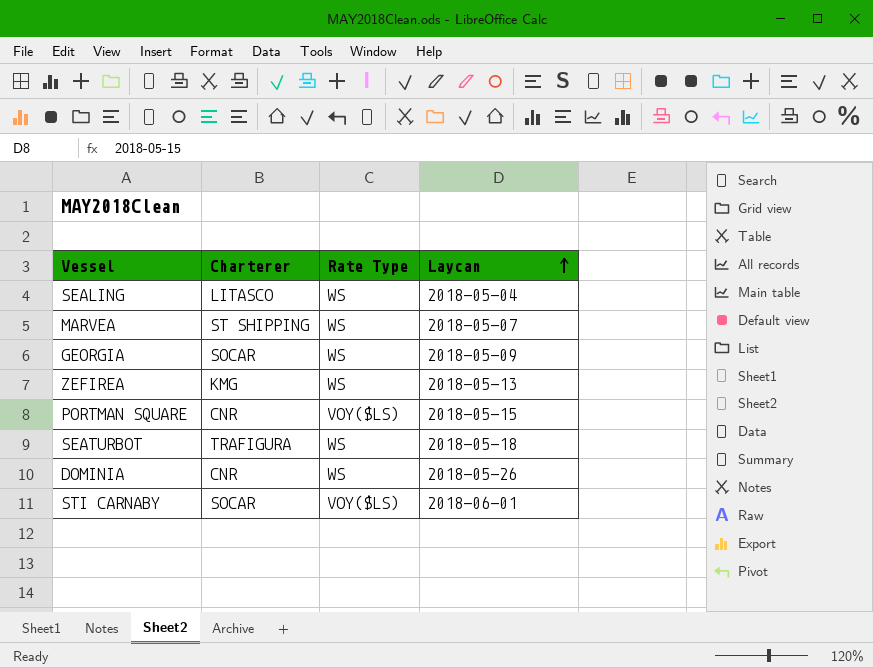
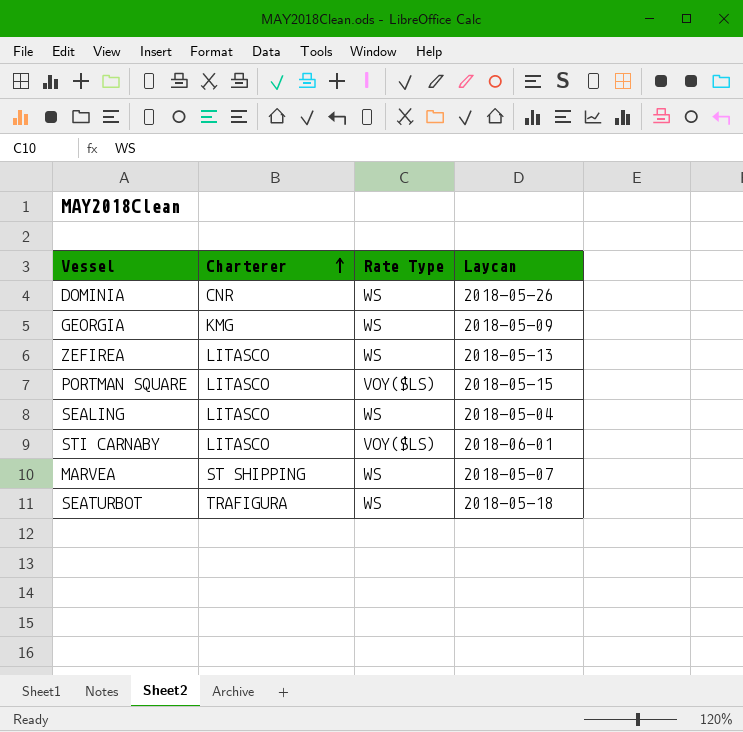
row order: Laycan ascending -> Charterer ascending
GEORGIA | Charterer: SOCAR -> KMG
ZEFIREA | Charterer: KMG -> LITASCO
PORTMAN SQUARE | Charterer: CNR -> LITASCO
STI CARNABY | Charterer: SOCAR -> LITASCO

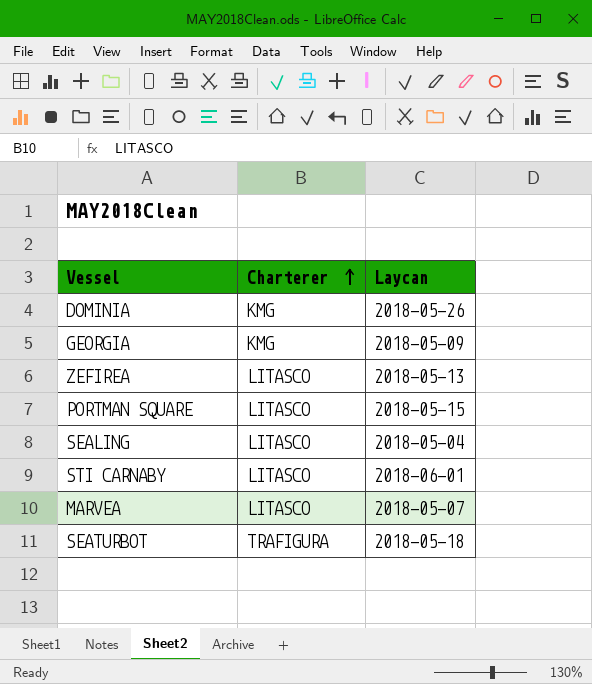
column Rate Type | position: 3 -> none
DOMINIA | Charterer: CNR -> KMG
MARVEA | Charterer: ST SHIPPING -> LITASCO

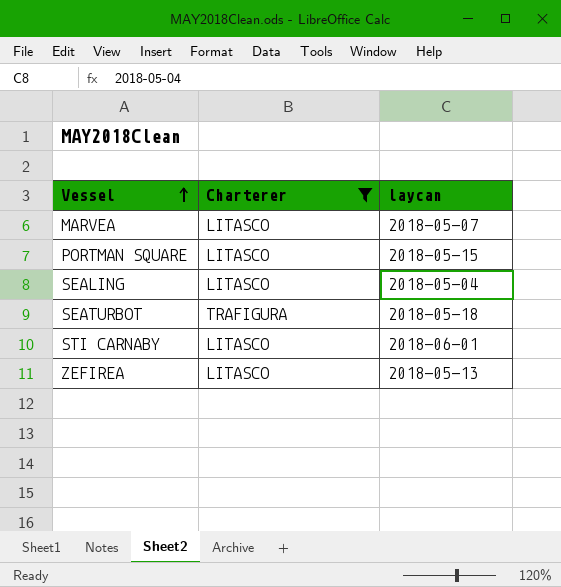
filter: none -> Charterer != KMG
row order: Charterer ascending -> Vessel ascending
column name: Laycan -> laycan

